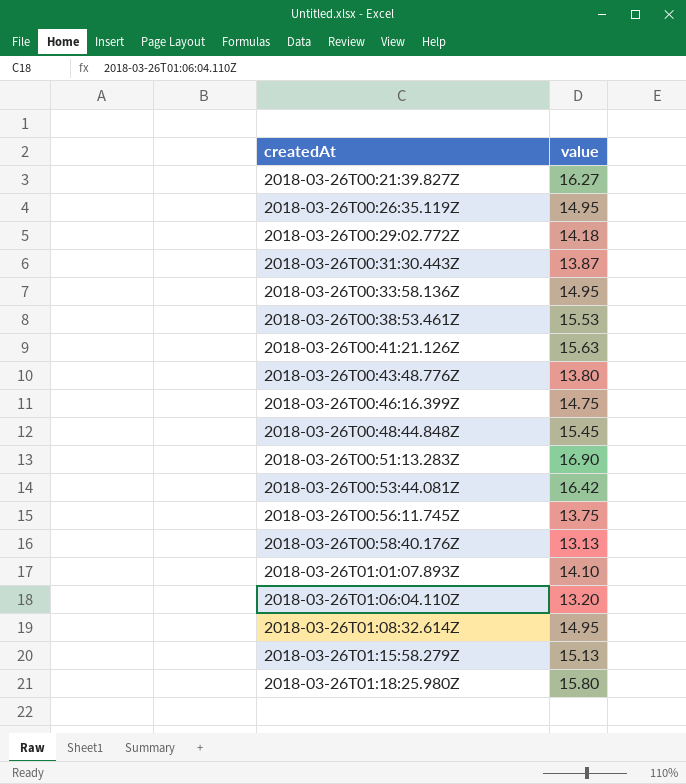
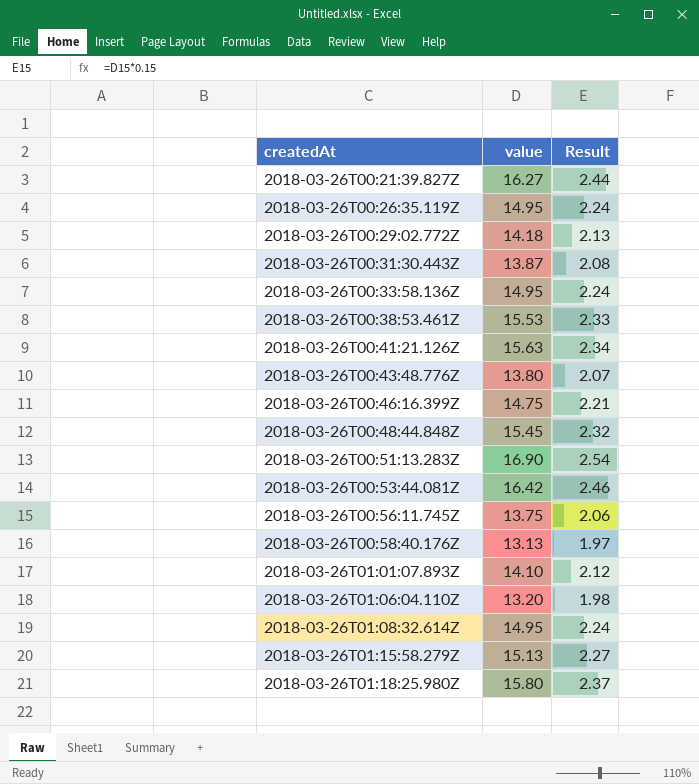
column Result | formula: none -> [value] * 0.15

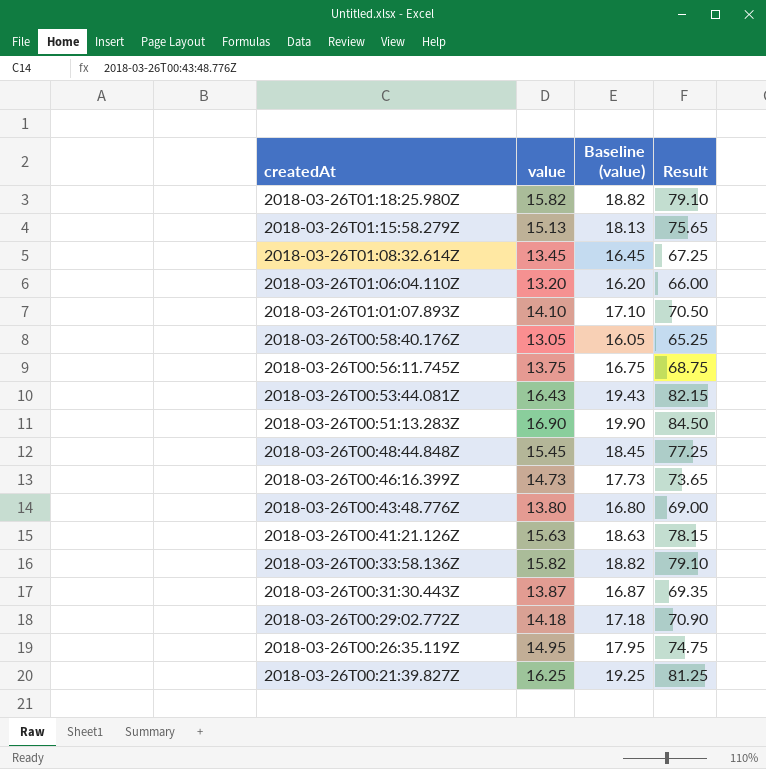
row order: createdAt ascending -> createdAt descending
column Baseline (value) | formula: none -> [value] + 3
column Result | formula: [value] * 0.15 -> [value] * 5
row 2018-03-26T00:38:53.461Z: 15.53 | 2.33 -> none
2018-03-26T01:18:25.980Z | value: 15.80 -> 15.82
2018-03-26T01:08:32.614Z | value: 14.95 -> 13.45
2018-03-26T00:58:40.176Z | value: 13.13 -> 13.05
2018-03-26T00:53:44.081Z | value: 16.42 -> 16.43
2018-03-26T00:46:16.399Z | value: 14.75 -> 14.73
2018-03-26T00:33:58.136Z | value: 14.95 -> 15.82
2018-03-26T00:21:39.827Z | value: 16.27 -> 16.25

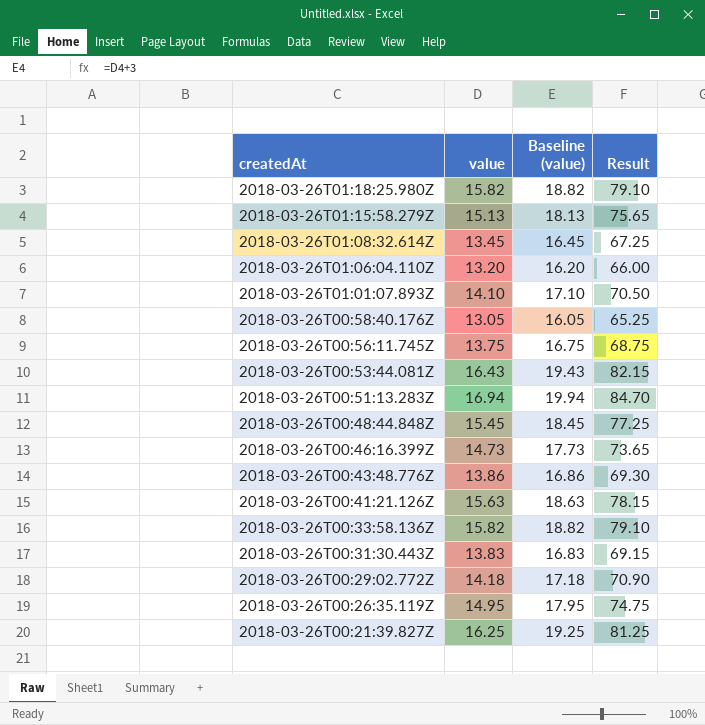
2018-03-26T00:51:13.283Z | value: 16.90 -> 16.94
2018-03-26T00:51:13.283Z | Baseline (value): 19.90 -> 19.94
2018-03-26T00:51:13.283Z | Result: 84.50 -> 84.70
2018-03-26T00:43:48.776Z | value: 13.80 -> 13.86
2018-03-26T00:43:48.776Z | Baseline (value): 16.80 -> 16.86
2018-03-26T00:43:48.776Z | Result: 69.00 -> 69.30
2018-03-26T00:31:30.443Z | value: 13.87 -> 13.83
2018-03-26T00:31:30.443Z | Baseline (value): 16.87 -> 16.83
2018-03-26T00:31:30.443Z | Result: 69.35 -> 69.15

